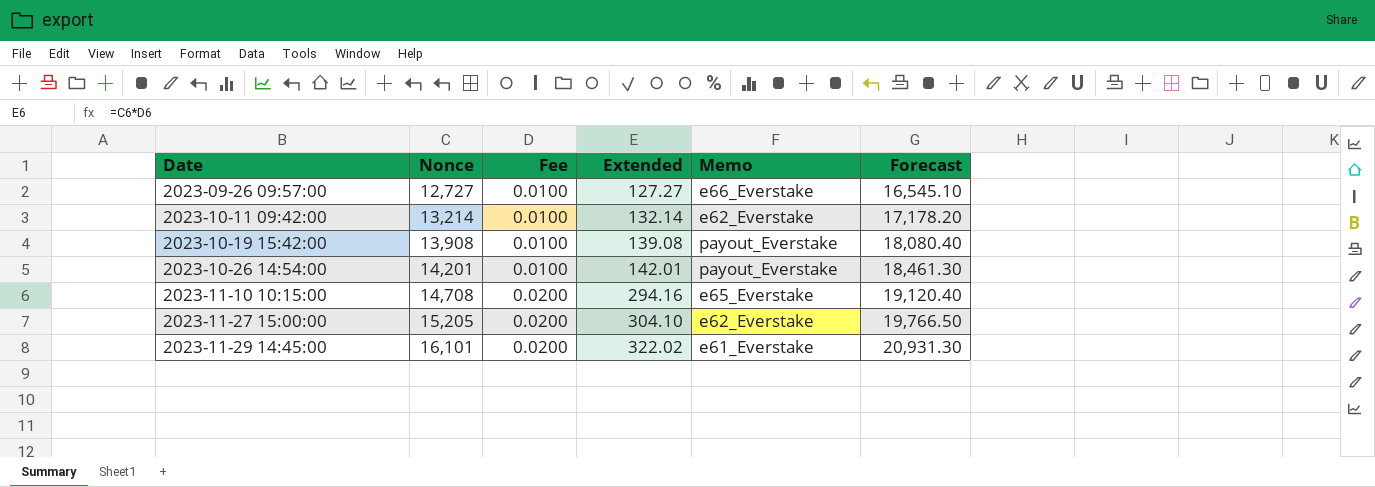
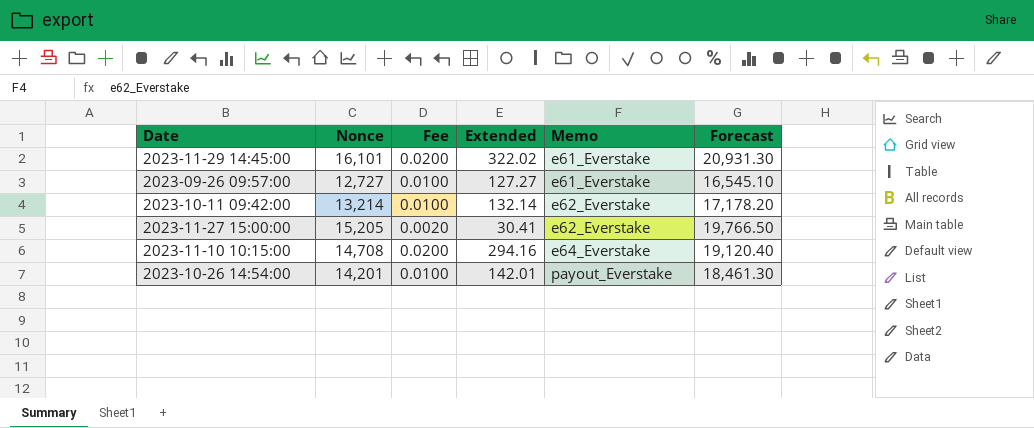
row order: Date ascending -> Memo ascending
row 2023-10-19 15:42:00: 13,908 | 0.0100 | 139.08 | payout_Everstake | 18,080.40 -> none
2023-09-26 09:57:00 | Memo: e66_Everstake -> e61_Everstake
2023-11-27 15:00:00 | Fee: 0.0200 -> 0.0020
2023-11-27 15:00:00 | Extended: 304.10 -> 30.41
2023-11-10 10:15:00 | Memo: e65_Everstake -> e64_Everstake

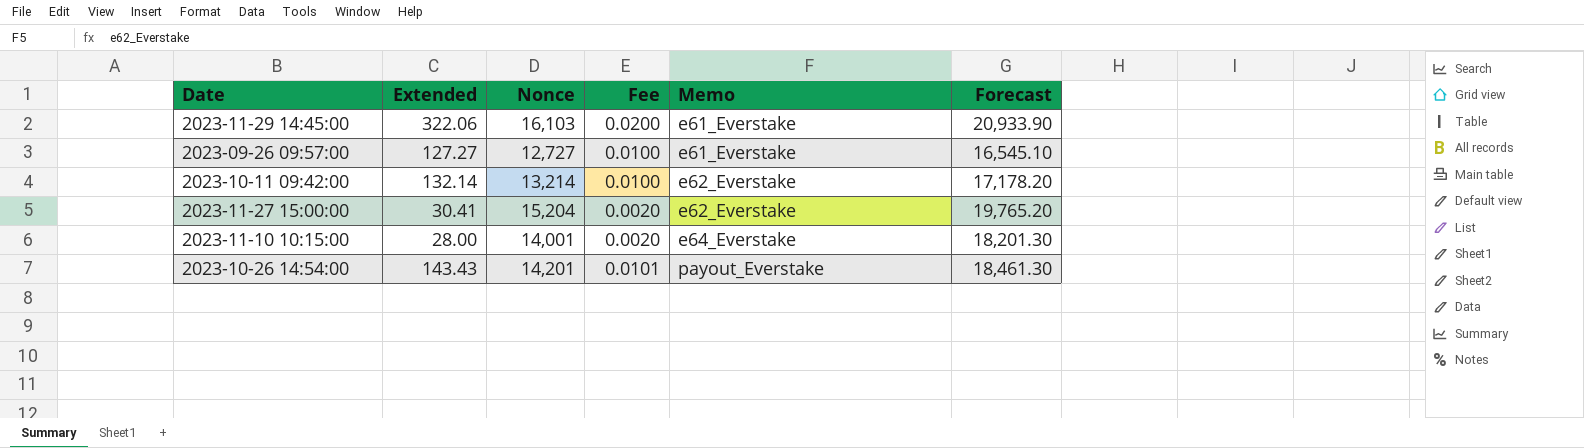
column Extended | position: 4 -> 2
2023-11-29 14:45:00 | Extended: 322.02 -> 322.06
2023-11-29 14:45:00 | Nonce: 16,101 -> 16,103
2023-11-29 14:45:00 | Forecast: 20,931.30 -> 20,933.90
2023-11-27 15:00:00 | Nonce: 15,205 -> 15,204
2023-11-27 15:00:00 | Forecast: 19,766.50 -> 19,765.20
2023-11-10 10:15:00 | Extended: 294.16 -> 28.00
2023-11-10 10:15:00 | Nonce: 14,708 -> 14,001
2023-11-10 10:15:00 | Fee: 0.0200 -> 0.0020
2023-11-10 10:15:00 | Forecast: 19,120.40 -> 18,201.30
2023-10-26 14:54:00 | Extended: 142.01 -> 143.43
2023-10-26 14:54:00 | Fee: 0.0100 -> 0.0101

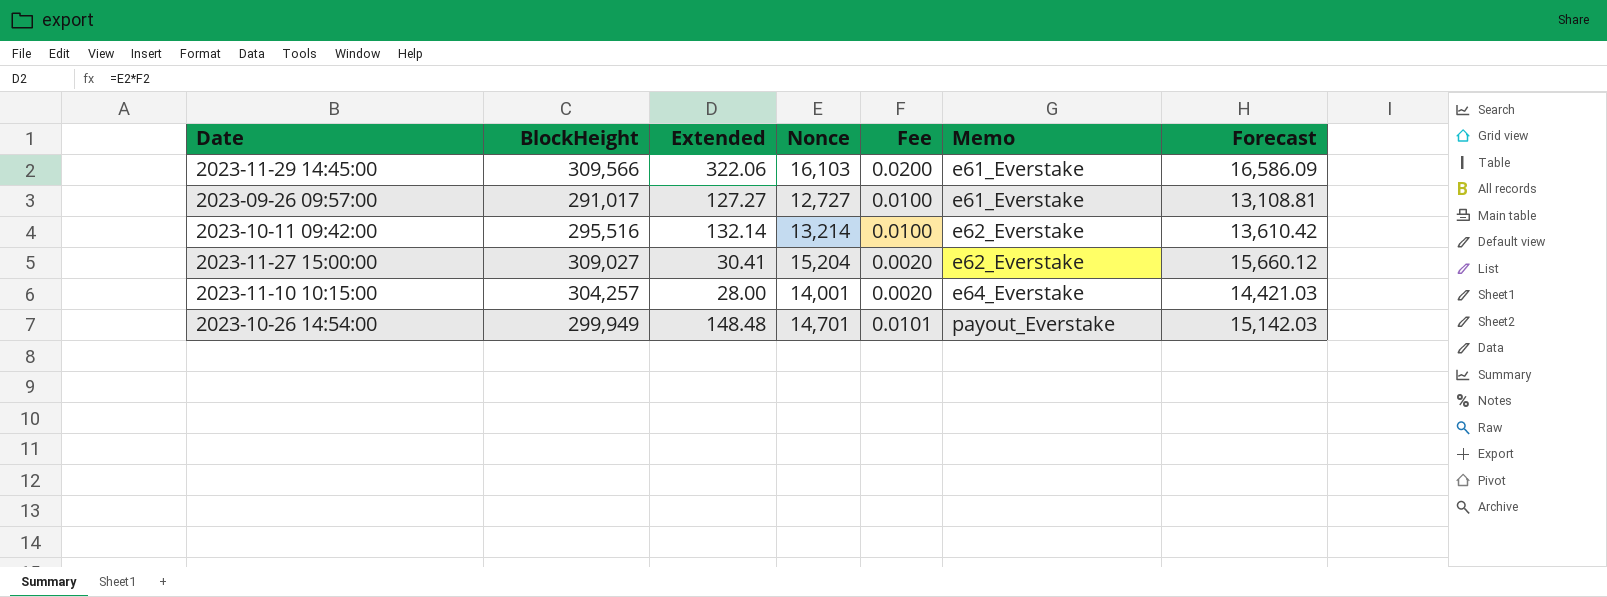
column BlockHeight | position: none -> 2
column Forecast | formula: [Nonce] * 1.3 -> [Nonce] * 1.03
2023-10-26 14:54:00 | Extended: 143.43 -> 148.48
2023-10-26 14:54:00 | Nonce: 14,201 -> 14,701

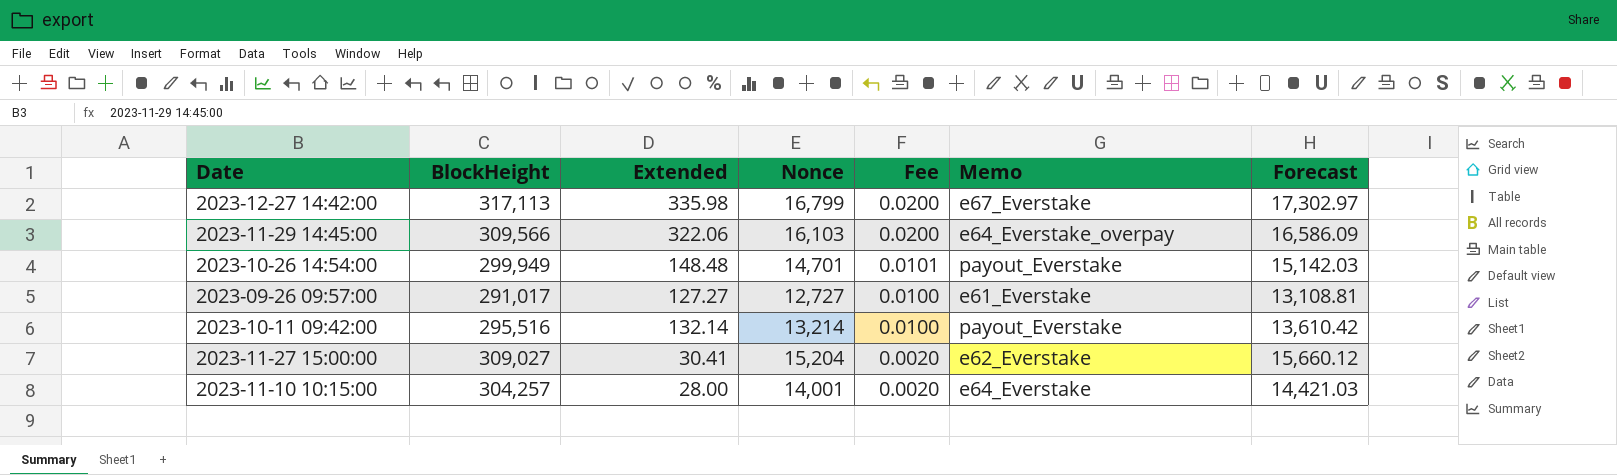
row order: Memo ascending -> Fee descending
row 2023-12-27 14:42:00: none -> 317,113 | 335.98 | 16,799 | 0.0200 | e67_Everstake | 17,302.97
2023-11-29 14:45:00 | Memo: e61_Everstake -> e64_Everstake_overpay
2023-10-11 09:42:00 | Memo: e62_Everstake -> payout_Everstake

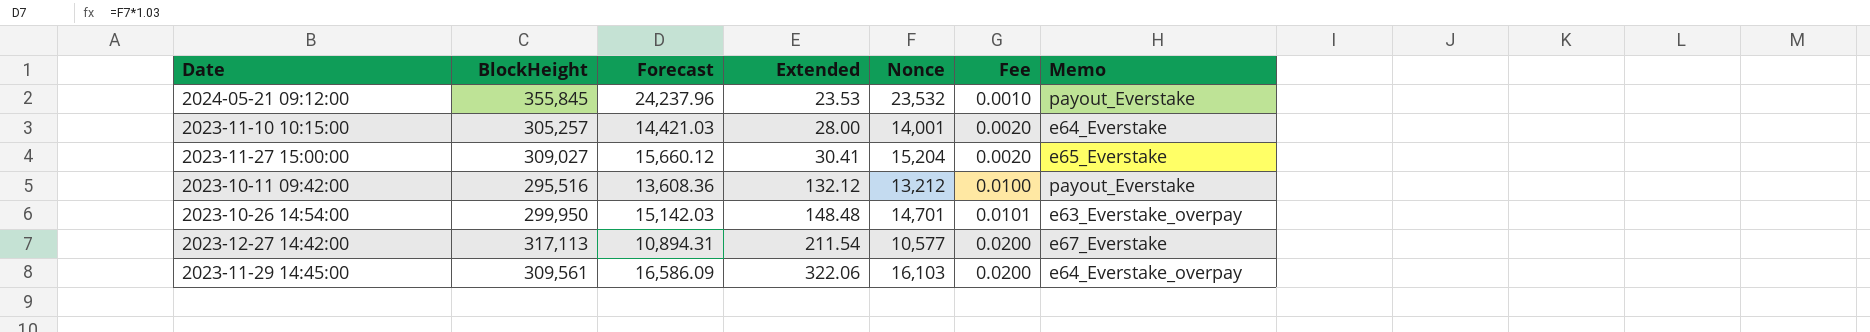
row order: Fee descending -> Extended ascending
column Forecast | position: 7 -> 3
row 2023-09-26 09:57:00: 291,017 | 127.27 | 12,727 | 0.0100 | e61_Everstake | 13,108.81 -> none
row 2024-05-21 09:12:00: none -> 355,845 | 24,237.96 | 23.53 | 23,532 | 0.0010 | payout_Everstake
2023-11-10 10:15:00 | BlockHeight: 304,257 -> 305,257
2023-11-27 15:00:00 | Memo: e62_Everstake -> e65_Everstake
2023-10-11 09:42:00 | Forecast: 13,610.42 -> 13,608.36
2023-10-11 09:42:00 | Extended: 132.14 -> 132.12
2023-10-11 09:42:00 | Nonce: 13,214 -> 13,212
2023-10-26 14:54:00 | BlockHeight: 299,949 -> 299,950
2023-10-26 14:54:00 | Memo: payout_Everstake -> e63_Everstake_overpay
2023-12-27 14:42:00 | Forecast: 17,302.97 -> 10,894.31
2023-12-27 14:42:00 | Extended: 335.98 -> 211.54
2023-12-27 14:42:00 | Nonce: 16,799 -> 10,577
2023-11-29 14:45:00 | BlockHeight: 309,566 -> 309,561

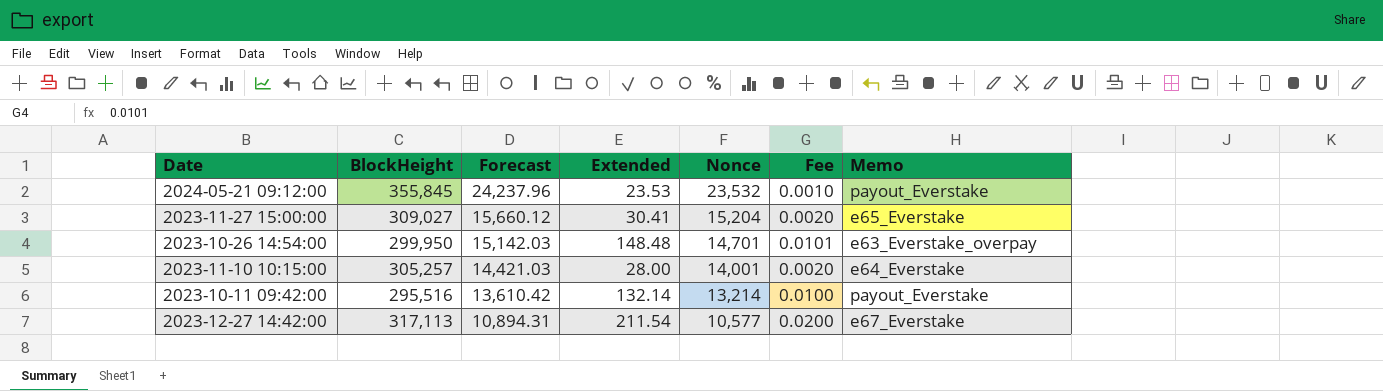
row order: Extended ascending -> Forecast descending
row 2023-11-29 14:45:00: 309,561 | 16,586.09 | 322.06 | 16,103 | 0.0200 | e64_Everstake_overpay -> none
2023-10-11 09:42:00 | Forecast: 13,608.36 -> 13,610.42
2023-10-11 09:42:00 | Extended: 132.12 -> 132.14
2023-10-11 09:42:00 | Nonce: 13,212 -> 13,214

